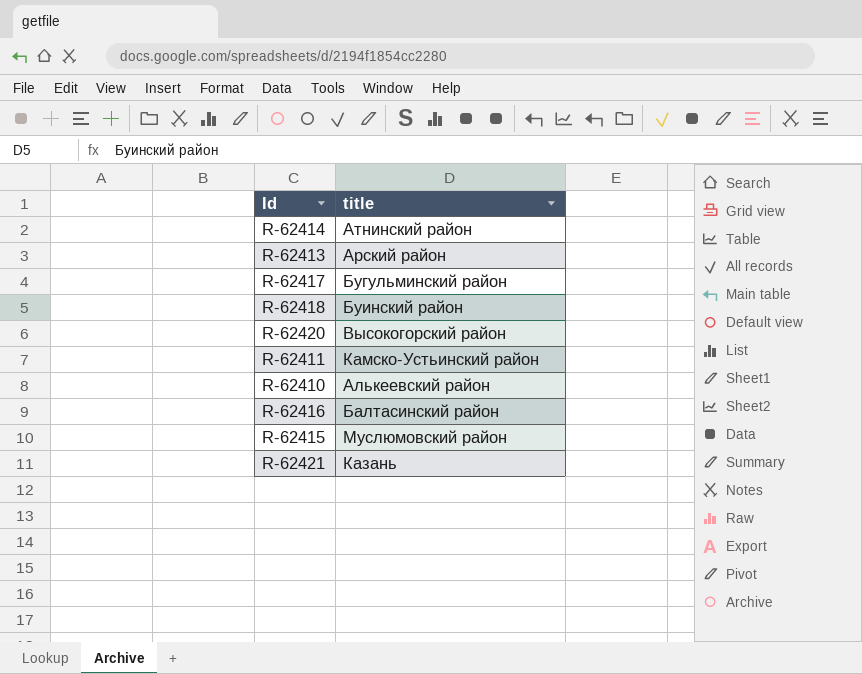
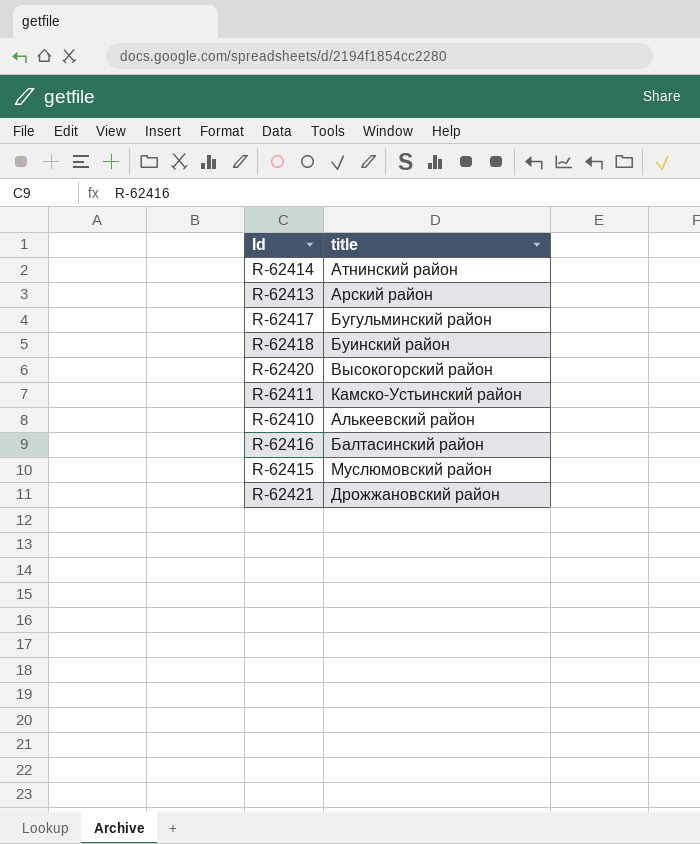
R-62421 | title: Казань -> Дрожжановский район

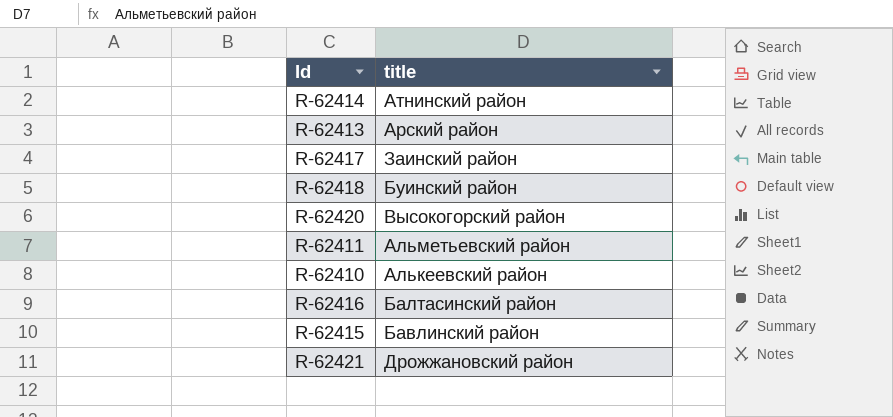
R-62417 | title: Бугульминский район -> Заинский район
R-62411 | title: Камско-Устьинский район -> Альметьевский район
R-62415 | title: Муслюмовский район -> Бавлинский район

